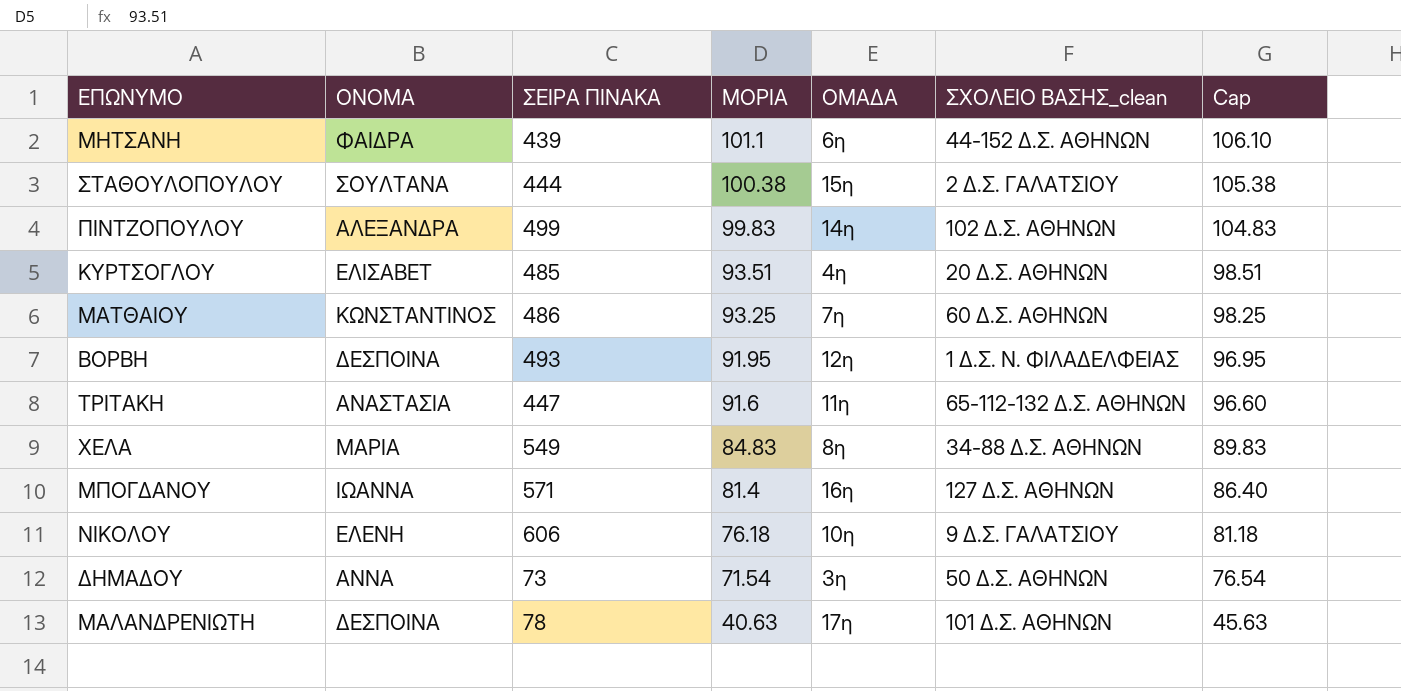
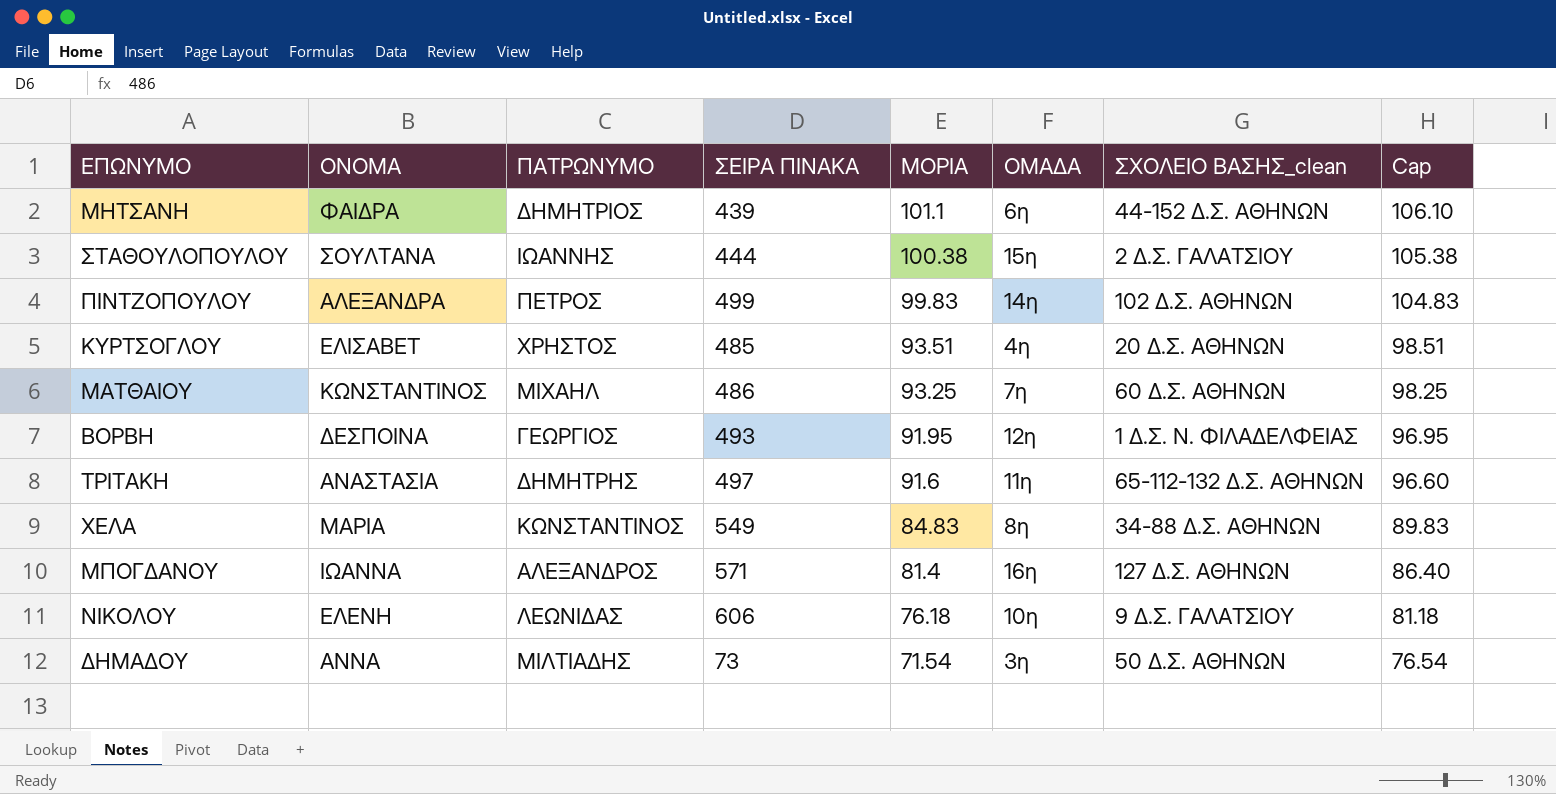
column ΠΑΤΡΩΝΥΜΟ | position: none -> 3
row ΜΑΛΑΝΔΡΕΝΙΩΤΗ: ΔΕΣΠΟΙΝΑ | 78 | 40.63 | 17η | 101 Δ.Σ. ΑΘΗΝΩΝ | 45.63 -> none
ΤΡΙΤΑΚΗ | ΣΕΙΡΑ ΠΙΝΑΚΑ: 447 -> 497

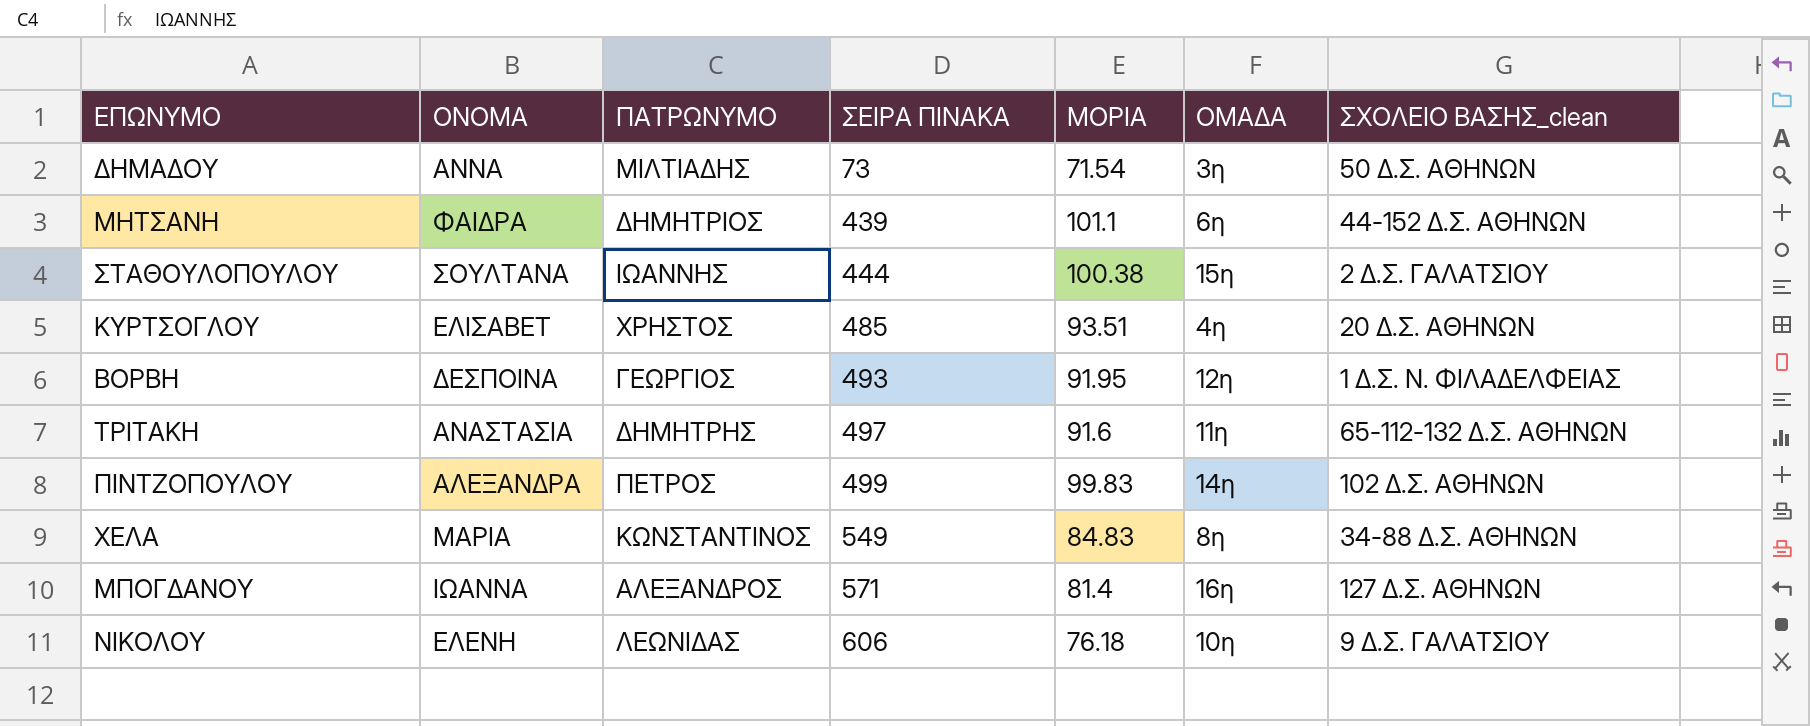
row order: ΜΟΡΙΑ descending -> ΣΕΙΡΑ ΠΙΝΑΚΑ ascending
column Cap | formula: [ΜΟΡΙΑ] + 5 -> none
row ΜΑΤΘΑΙΟΥ: ΚΩΝΣΤΑΝΤΙΝΟΣ | ΜΙΧΑΗΛ | 486 | 93.25 | 7η | 60 Δ.Σ. ΑΘΗΝΩΝ | 98.25 -> none

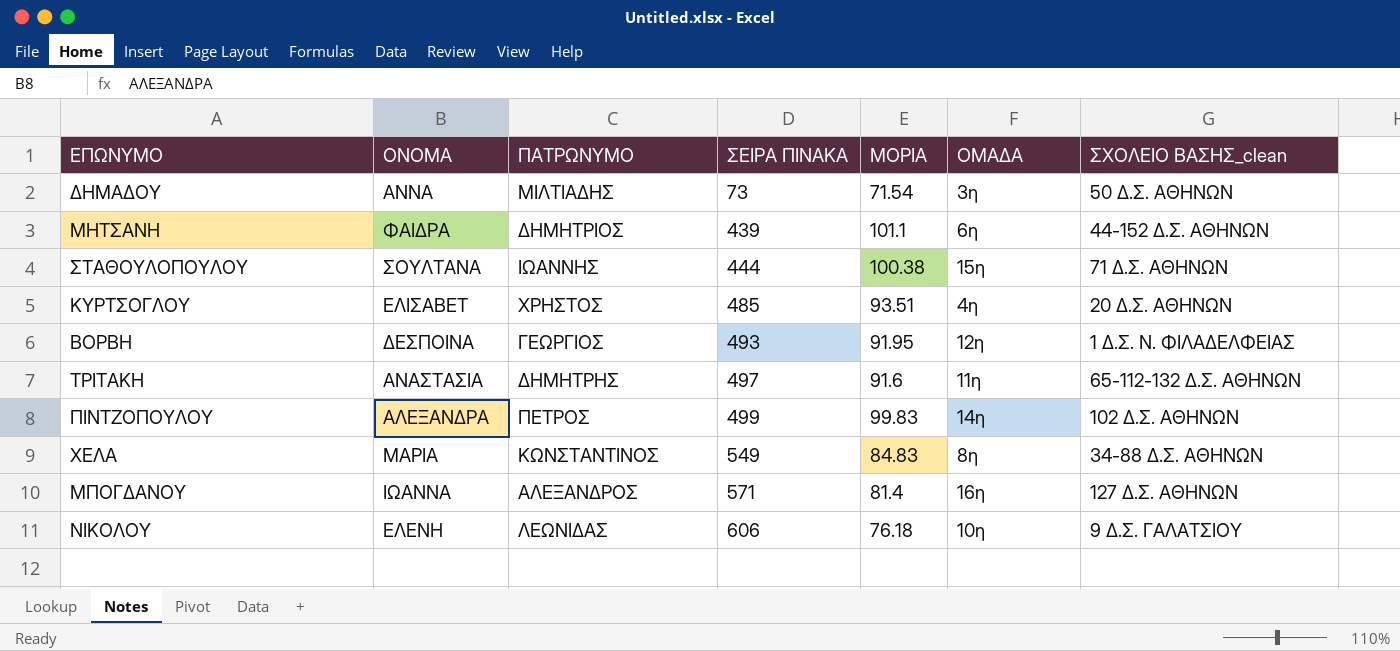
ΣΤΑΘΟΥΛΟΠΟΥΛΟΥ | ΣΧΟΛΕΙΟ ΒΑΣΗΣ_clean: 2 Δ.Σ. ΓΑΛΑΤΣΙΟΥ -> 71 Δ.Σ. ΑΘΗΝΩΝ

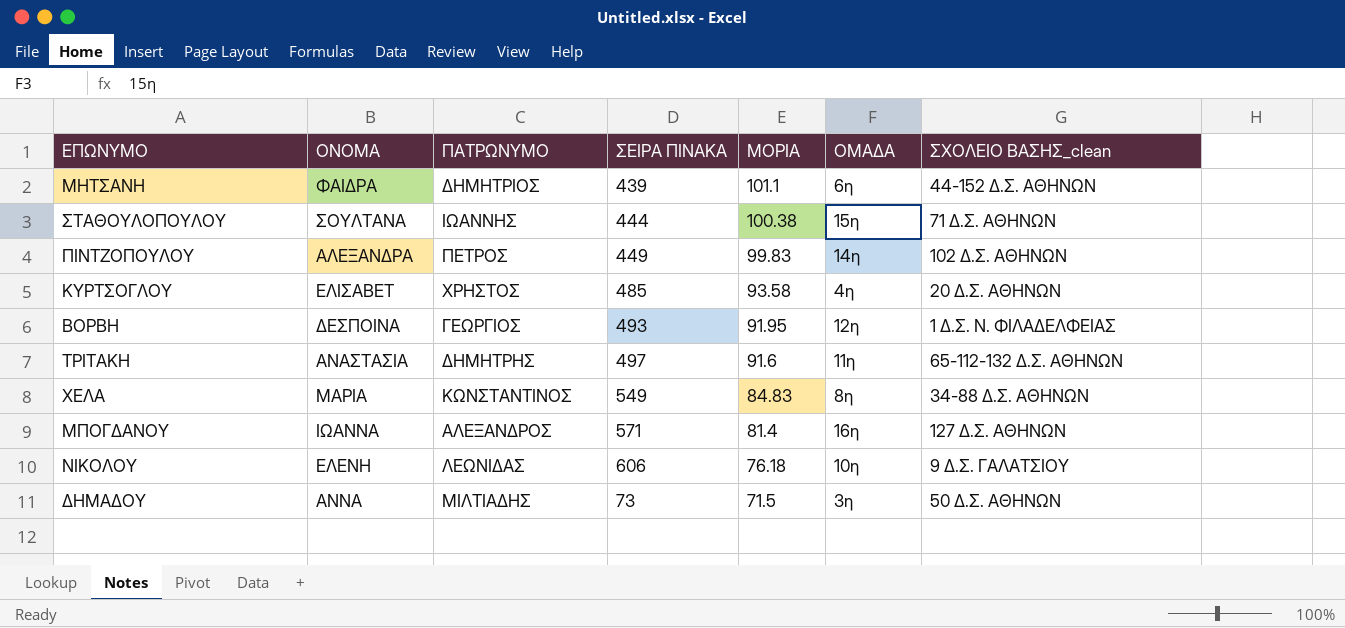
row order: ΣΕΙΡΑ ΠΙΝΑΚΑ ascending -> ΜΟΡΙΑ descending
ΠΙΝΤΖΟΠΟΥΛΟΥ | ΣΕΙΡΑ ΠΙΝΑΚΑ: 499 -> 449
ΚΥΡΤΣΟΓΛΟΥ | ΜΟΡΙΑ: 93.51 -> 93.58
ΔΗΜΑΔΟΥ | ΜΟΡΙΑ: 71.54 -> 71.5

